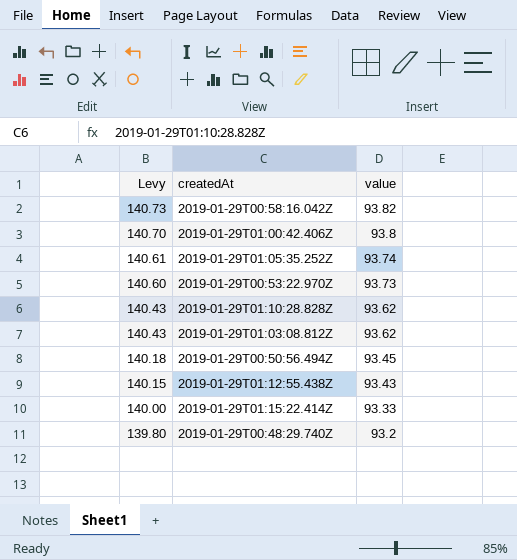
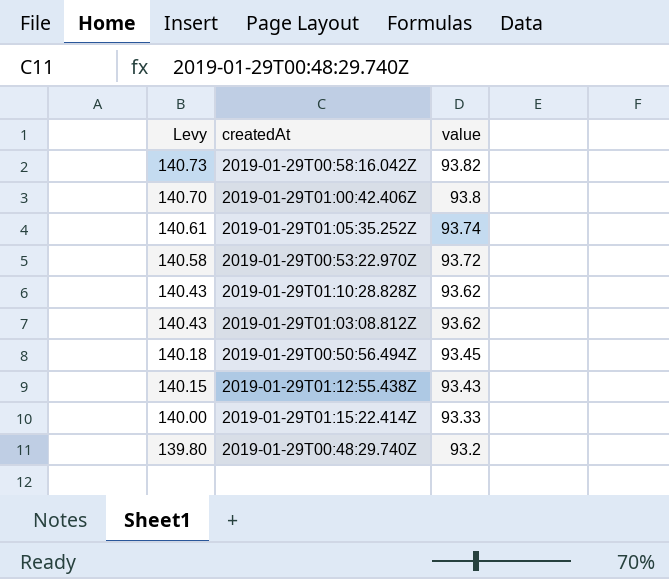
2019-01-29T00:53:22.970Z | Levy: 140.60 -> 140.58
2019-01-29T00:53:22.970Z | value: 93.73 -> 93.72

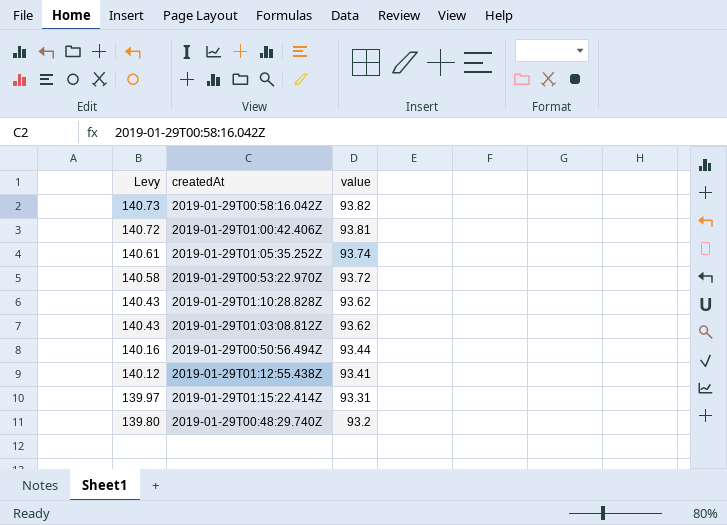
2019-01-29T01:00:42.406Z | Levy: 140.70 -> 140.72
2019-01-29T01:00:42.406Z | value: 93.8 -> 93.81
2019-01-29T00:50:56.494Z | Levy: 140.18 -> 140.16
2019-01-29T00:50:56.494Z | value: 93.45 -> 93.44
2019-01-29T01:12:55.438Z | Levy: 140.15 -> 140.12
2019-01-29T01:12:55.438Z | value: 93.43 -> 93.41
2019-01-29T01:15:22.414Z | Levy: 140.00 -> 139.97
2019-01-29T01:15:22.414Z | value: 93.33 -> 93.31

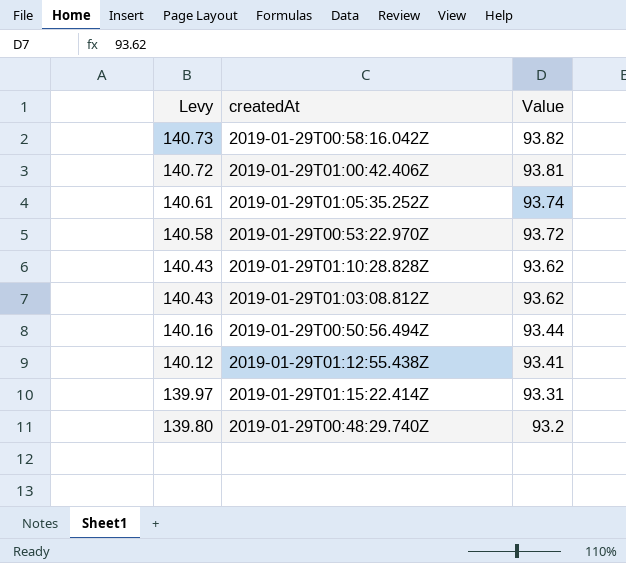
column name: value -> Value

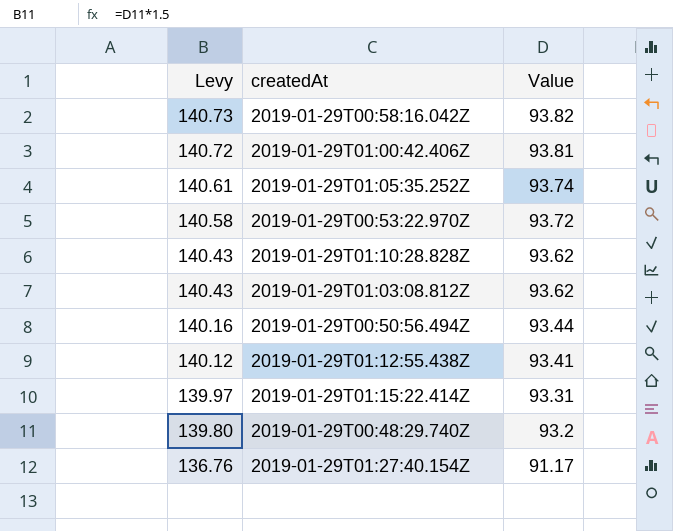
row 2019-01-29T01:27:40.154Z: none -> 136.76 | 91.17

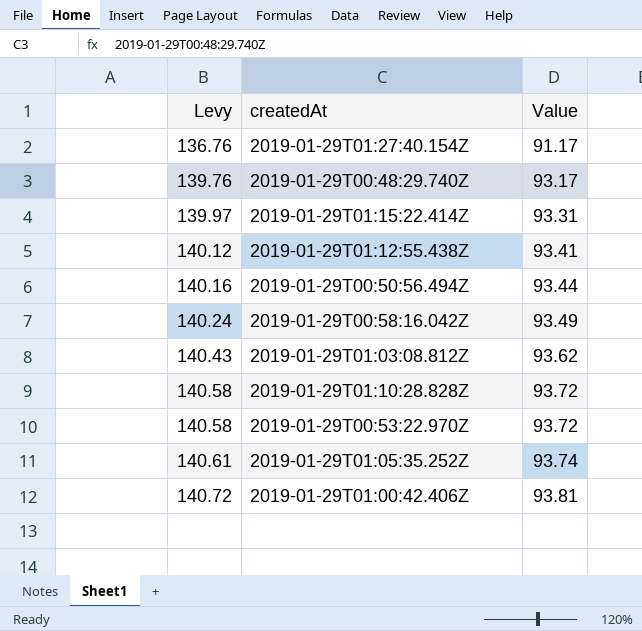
row order: Levy descending -> Levy ascending
2019-01-29T00:48:29.740Z | Levy: 139.80 -> 139.76
2019-01-29T00:48:29.740Z | Value: 93.2 -> 93.17
2019-01-29T00:58:16.042Z | Levy: 140.73 -> 140.24
2019-01-29T00:58:16.042Z | Value: 93.82 -> 93.49
2019-01-29T01:10:28.828Z | Levy: 140.43 -> 140.58
2019-01-29T01:10:28.828Z | Value: 93.62 -> 93.72

